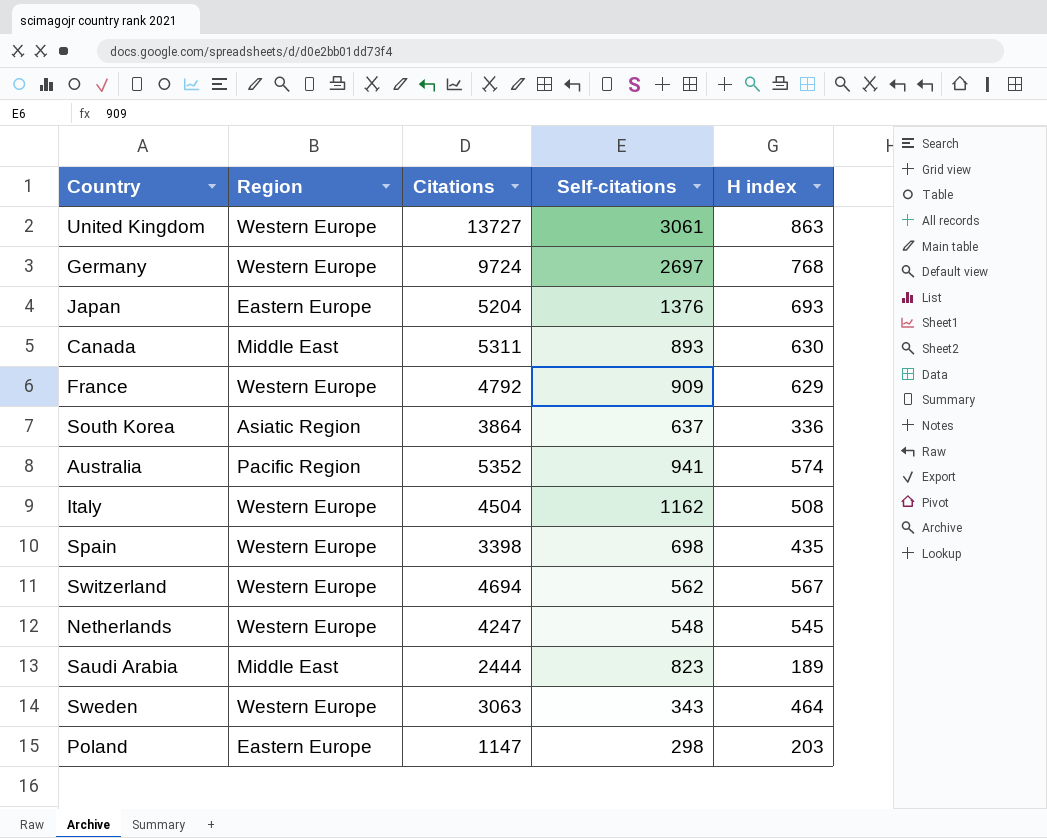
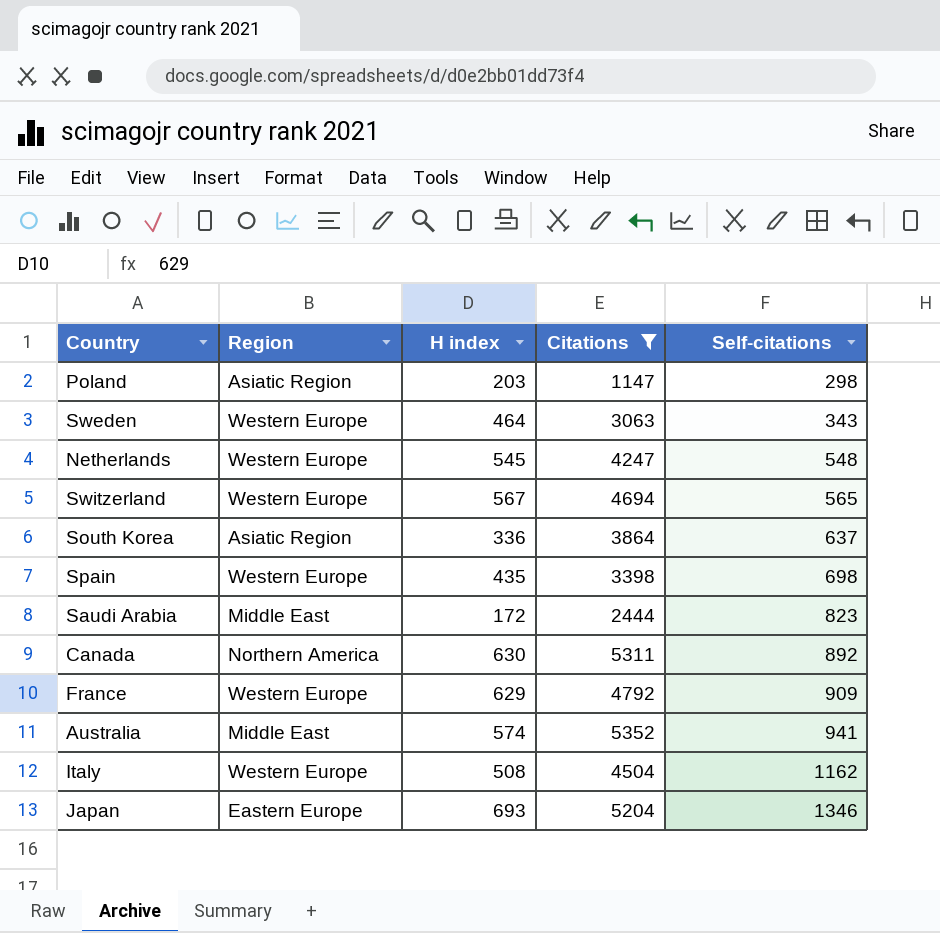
filter: none -> Citations <= 5352
row order: none -> Self-citations ascending
column H index | position: 5 -> 3
Poland | Region: Eastern Europe -> Asiatic Region
Switzerland | Self-citations: 562 -> 565
Saudi Arabia | H index: 189 -> 172
Canada | Region: Middle East -> Northern America
Canada | Self-citations: 893 -> 892
Australia | Region: Pacific Region -> Middle East
Japan | Self-citations: 1376 -> 1346

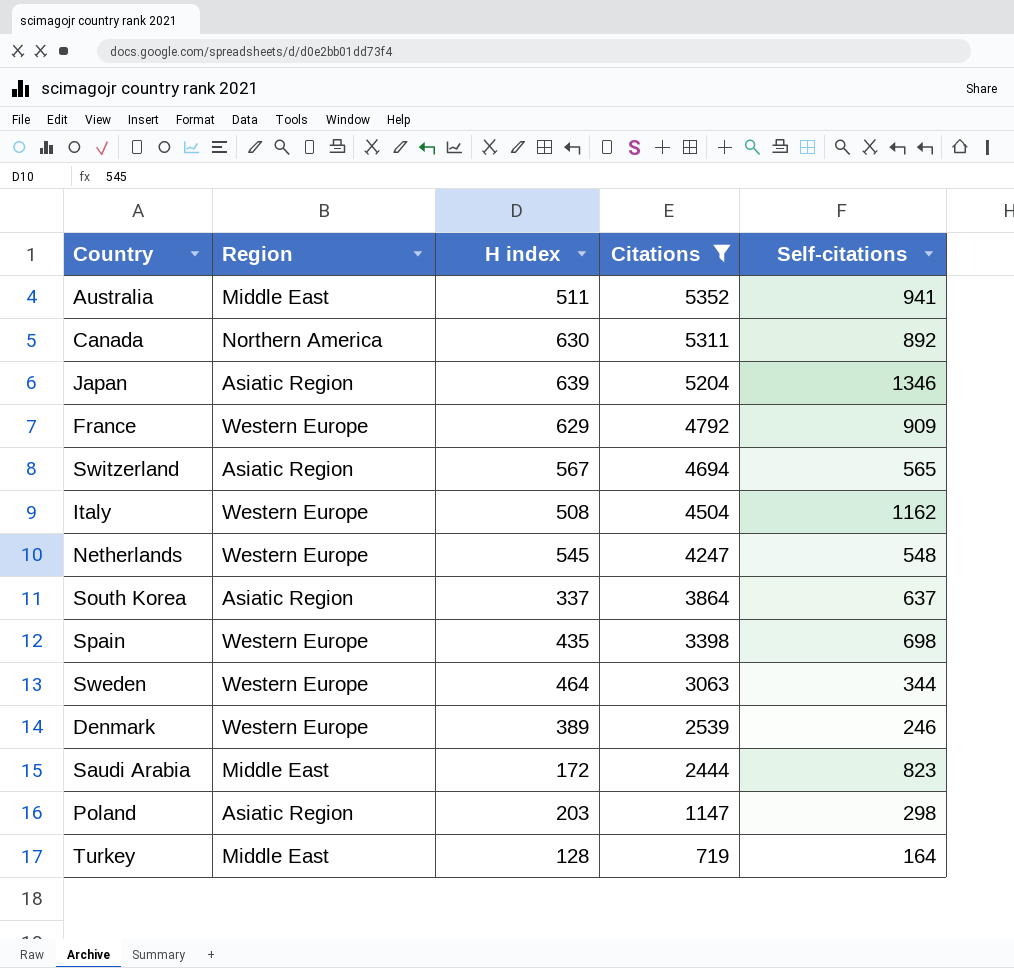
row order: Self-citations ascending -> Citations descending
Australia | H index: 574 -> 511
Japan | Region: Eastern Europe -> Asiatic Region
Japan | H index: 693 -> 639
Switzerland | Region: Western Europe -> Asiatic Region
South Korea | H index: 336 -> 337
Sweden | Self-citations: 343 -> 344
row Denmark: none -> Western Europe | 389 | 2539 | 246
row Turkey: none -> Middle East | 128 | 719 | 164

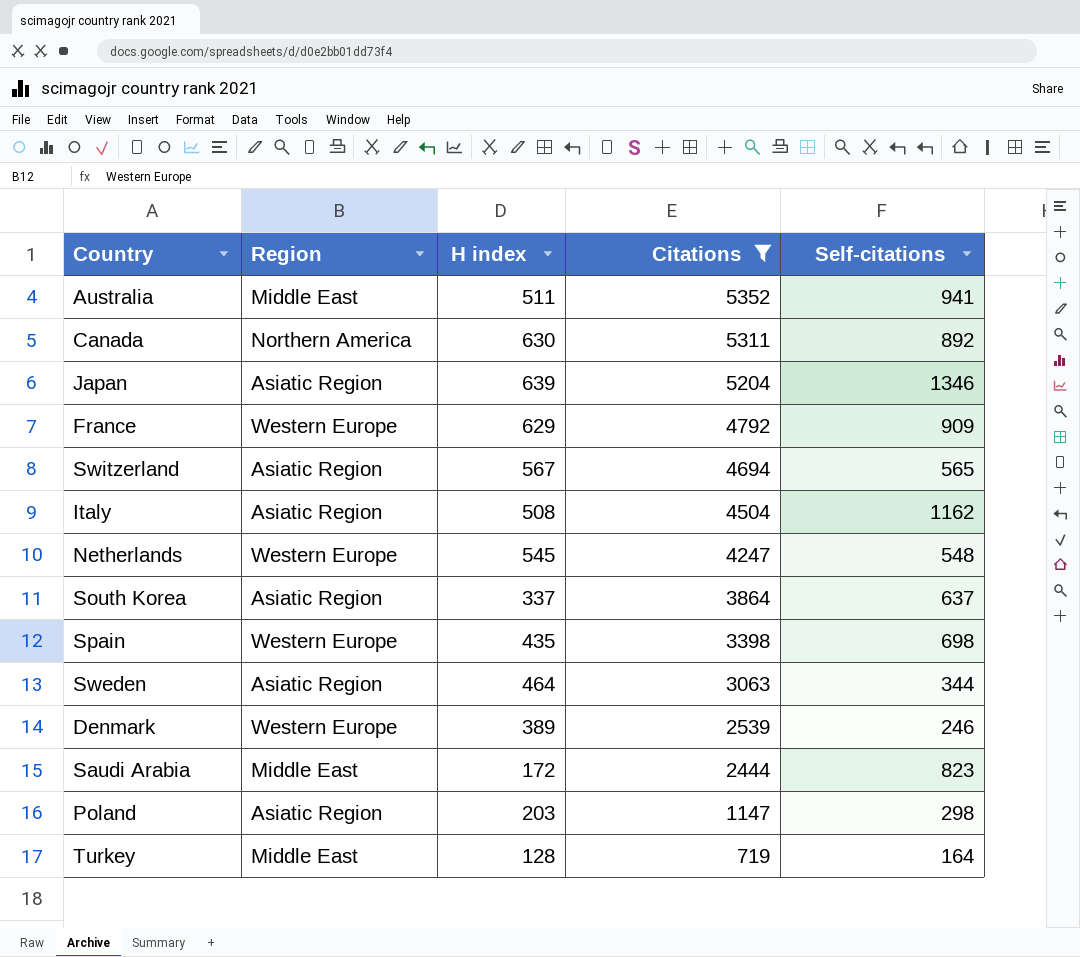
Italy | Region: Western Europe -> Asiatic Region
Sweden | Region: Western Europe -> Asiatic Region

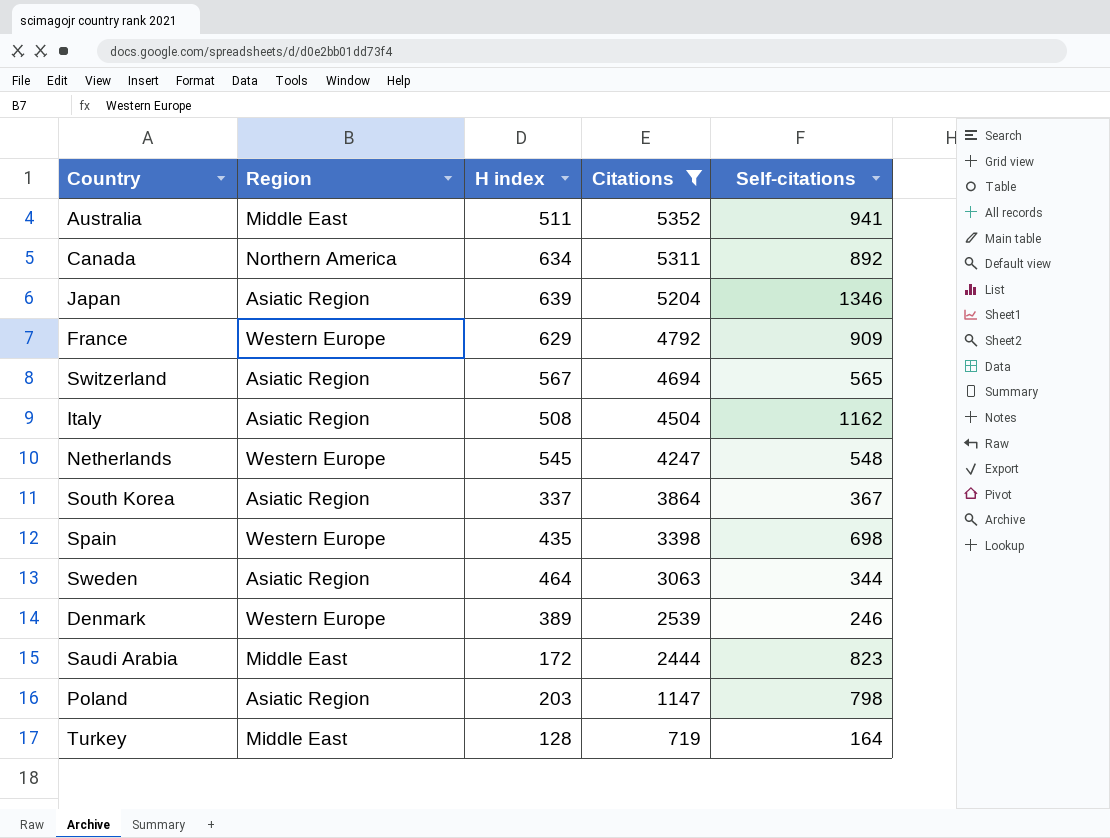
Canada | H index: 630 -> 634
South Korea | Self-citations: 637 -> 367
Poland | Self-citations: 298 -> 798

